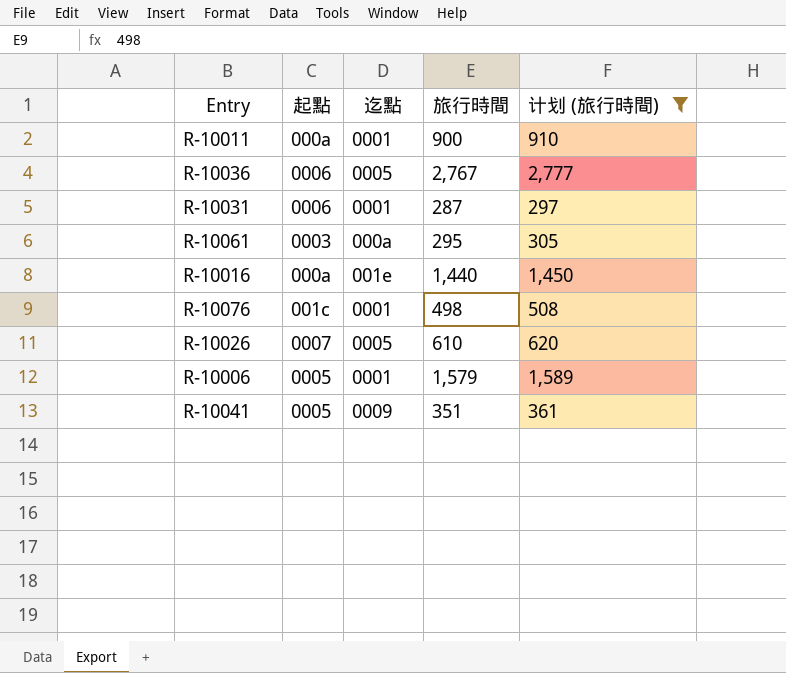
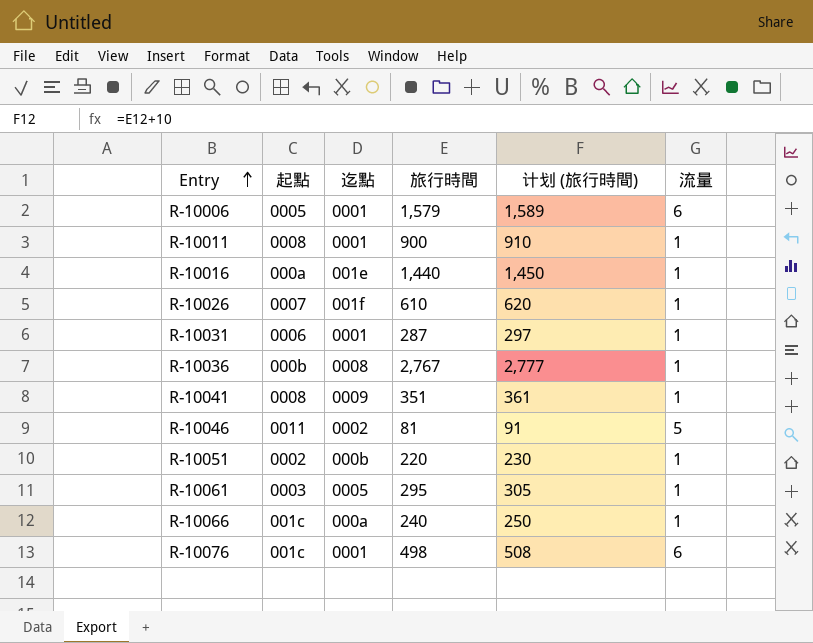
filter: 计划 (旅行時間) >= 297 -> none
row order: none -> Entry ascending
column 流量 | position: none -> 6
R-10011 | 起點: 000a -> 0008
R-10026 | 迄點: 0005 -> 001f
R-10036 | 起點: 0006 -> 000b
R-10036 | 迄點: 0005 -> 0008
R-10041 | 起點: 0005 -> 0008
R-10061 | 迄點: 000a -> 0005

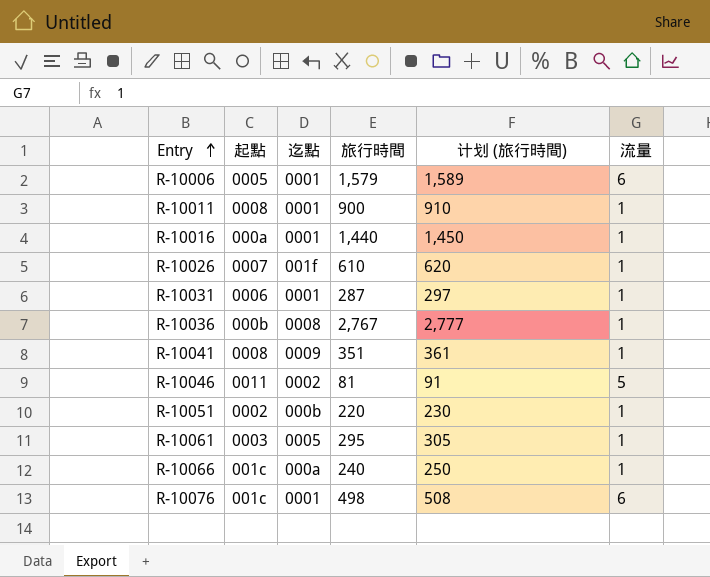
R-10016 | 迄點: 001e -> 0001

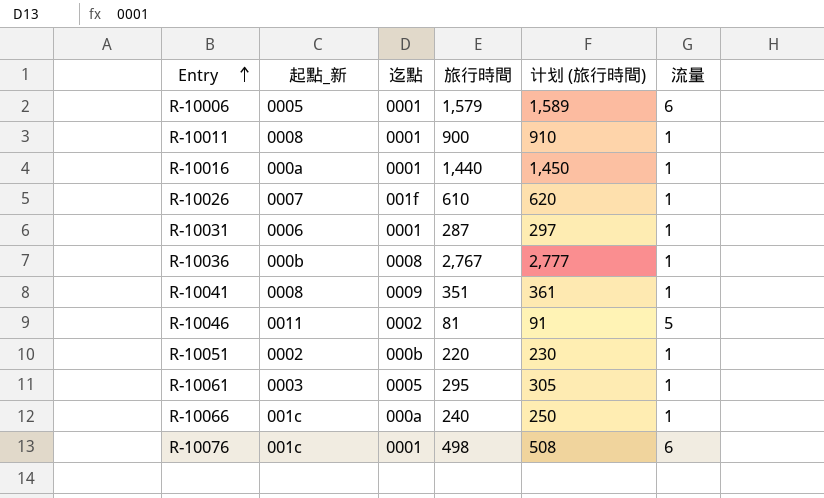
column name: 起點 -> 起點_新

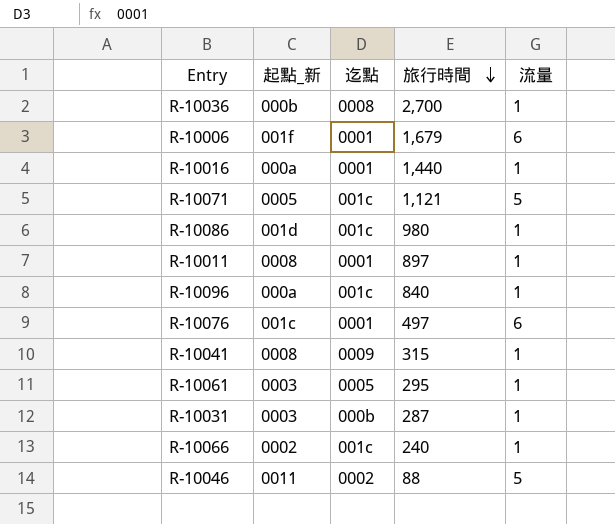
row order: Entry ascending -> 旅行時間 descending
column 计划 (旅行時間) | formula: [旅行時間] + 10 -> none
row R-10026: 0007 | 001f | 610 | 620 | 1 -> none
row R-10051: 0002 | 000b | 220 | 230 | 1 -> none
R-10036 | 旅行時間: 2,767 -> 2,700
R-10006 | 起點_新: 0005 -> 001f
R-10006 | 旅行時間: 1,579 -> 1,679
row R-10071: none -> 0005 | 001c | 1,121 | 5
row R-10086: none -> 001d | 001c | 980 | 1
R-10011 | 旅行時間: 900 -> 897
row R-10096: none -> 000a | 001c | 840 | 1
R-10076 | 旅行時間: 498 -> 497
R-10041 | 旅行時間: 351 -> 315
R-10031 | 起點_新: 0006 -> 0003
R-10031 | 迄點: 0001 -> 000b
R-10066 | 起點_新: 001c -> 0002
R-10066 | 迄點: 000a -> 001c
R-10046 | 旅行時間: 81 -> 88

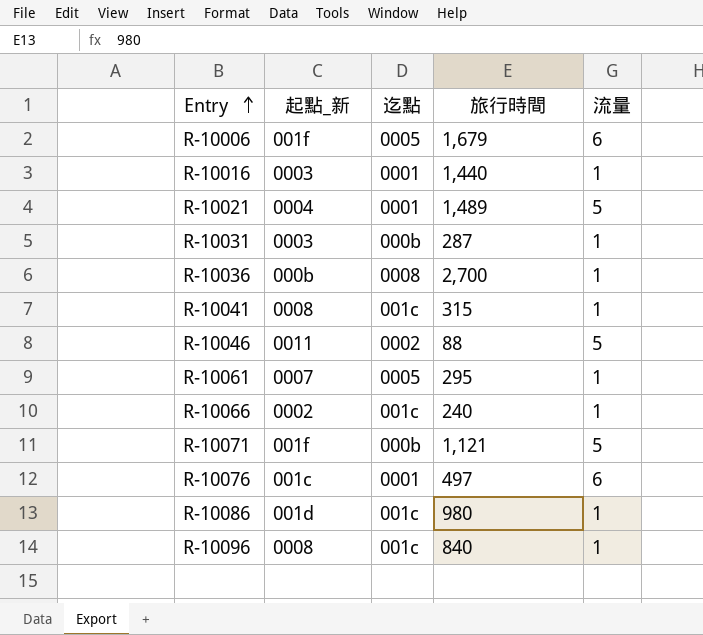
row order: 旅行時間 descending -> Entry ascending
row R-10011: 0008 | 0001 | 897 | 1 -> none
R-10006 | 迄點: 0001 -> 0005
R-10016 | 起點_新: 000a -> 0003
row R-10021: none -> 0004 | 0001 | 1,489 | 5
R-10041 | 迄點: 0009 -> 001c
R-10061 | 起點_新: 0003 -> 0007
R-10071 | 起點_新: 0005 -> 001f
R-10071 | 迄點: 001c -> 000b
R-10096 | 起點_新: 000a -> 0008

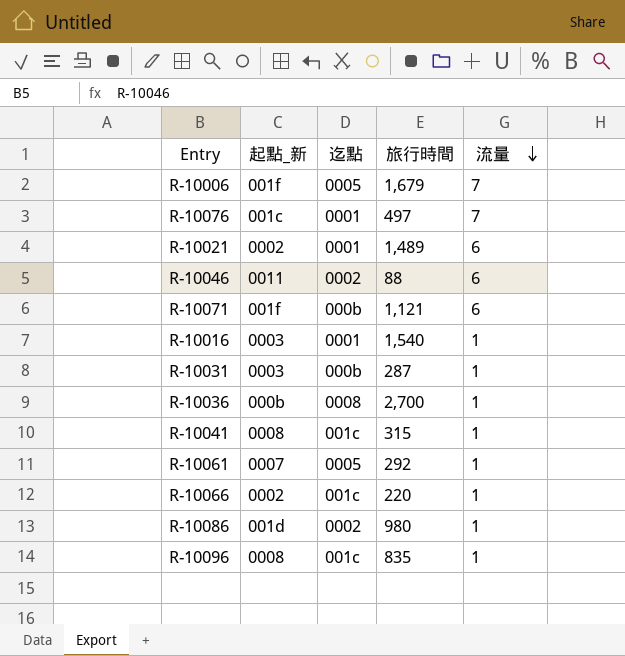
row order: Entry ascending -> 流量 descending
R-10006 | 流量: 6 -> 7
R-10076 | 流量: 6 -> 7
R-10021 | 起點_新: 0004 -> 0002
R-10021 | 流量: 5 -> 6
R-10046 | 流量: 5 -> 6
R-10071 | 流量: 5 -> 6
R-10016 | 旅行時間: 1,440 -> 1,540
R-10061 | 旅行時間: 295 -> 292
R-10066 | 旅行時間: 240 -> 220
R-10086 | 迄點: 001c -> 0002
R-10096 | 旅行時間: 840 -> 835

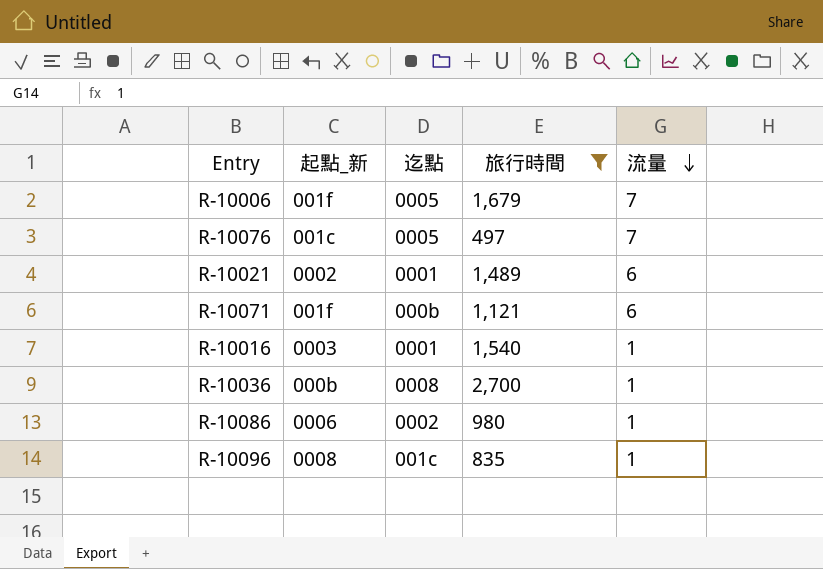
filter: none -> 旅行時間 >= 497
R-10076 | 迄點: 0001 -> 0005
R-10086 | 起點_新: 001d -> 0006

